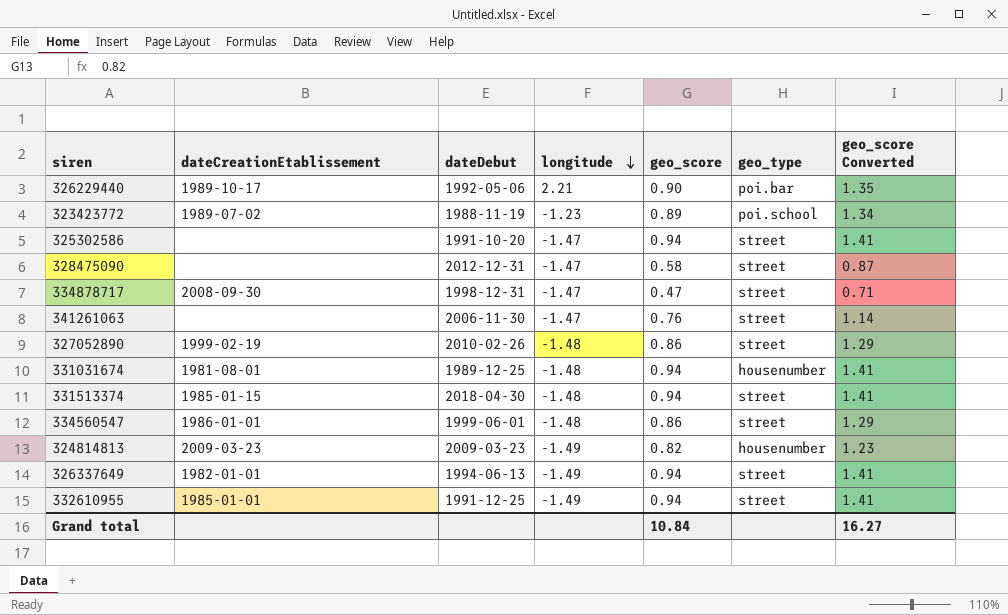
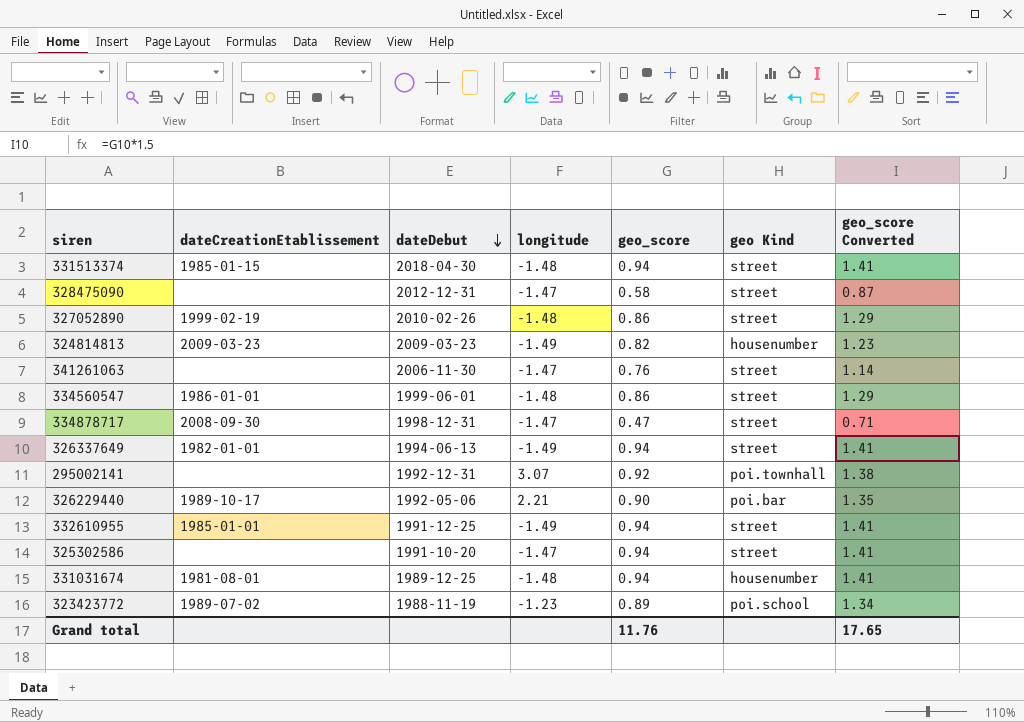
row order: longitude descending -> dateDebut descending
column name: geo_type -> geo Kind
row 295002141: none -> none | 1992-12-31 | 3.07 | 0.92 | poi.townhall | 1.38
Grand total | geo_score: 10.84 -> 11.76
Grand total | geo_score Converted: 16.27 -> 17.65

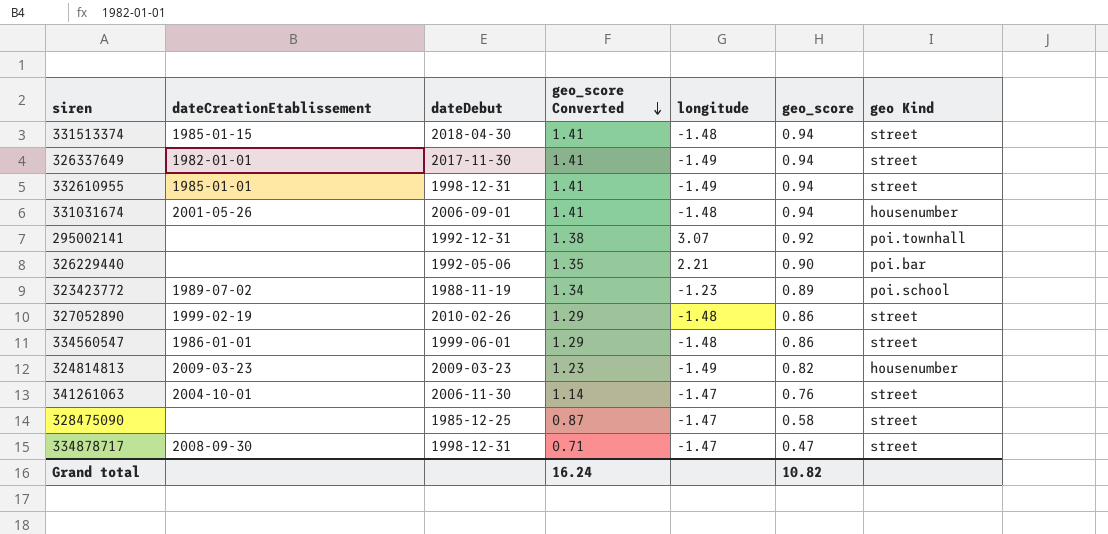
row order: dateDebut descending -> geo_score Converted descending
column geo_score Converted | position: 7 -> 4
row 325302586: none | 1991-10-20 | -1.47 | 0.94 | street | 1.41 -> none
326337649 | dateDebut: 1994-06-13 -> 2017-11-30
332610955 | dateDebut: 1991-12-25 -> 1998-12-31
331031674 | dateCreationEtablissement: 1981-08-01 -> 2001-05-26
331031674 | dateDebut: 1989-12-25 -> 2006-09-01
326229440 | dateCreationEtablissement: 1989-10-17 -> none
341261063 | dateCreationEtablissement: none -> 2004-10-01
328475090 | dateDebut: 2012-12-31 -> 1985-12-25
Grand total | geo_score Converted: 17.65 -> 16.24
Grand total | geo_score: 11.76 -> 10.82

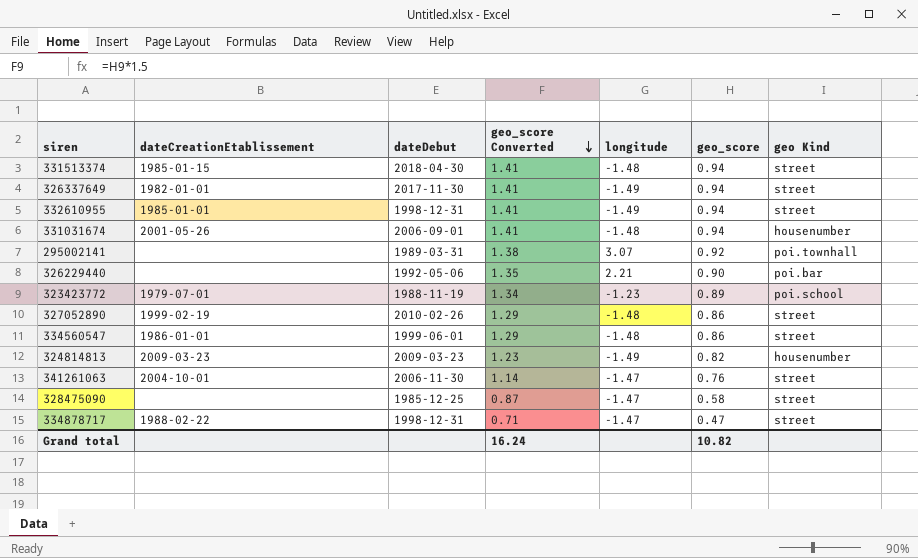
295002141 | dateDebut: 1992-12-31 -> 1989-03-31
323423772 | dateCreationEtablissement: 1989-07-02 -> 1979-07-01
334878717 | dateCreationEtablissement: 2008-09-30 -> 1988-02-22

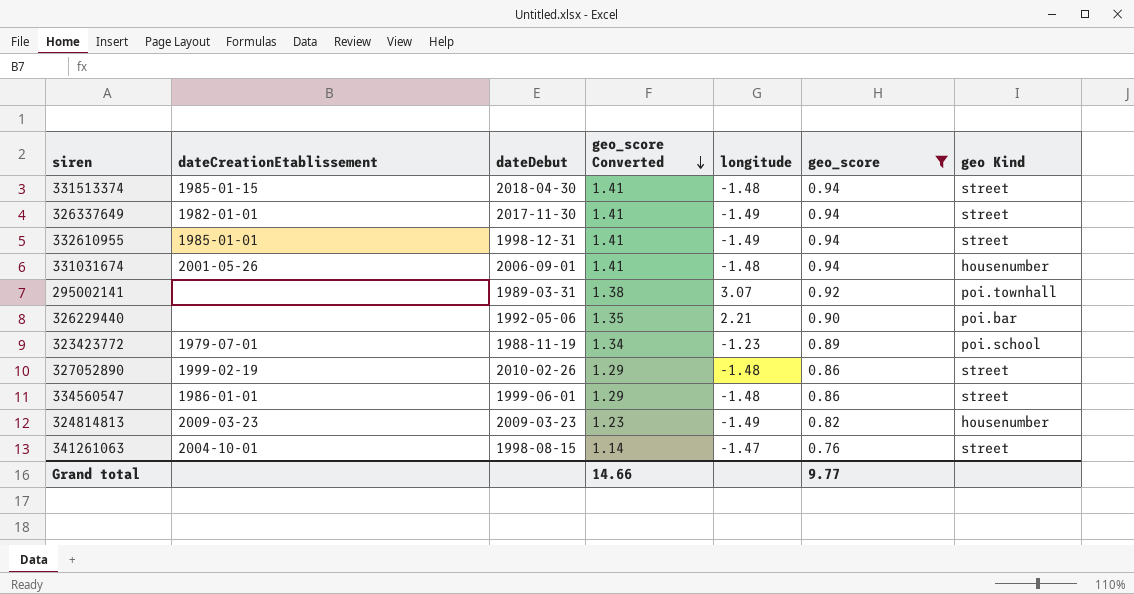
filter: none -> geo_score >= 0.76
341261063 | dateDebut: 2006-11-30 -> 1998-08-15
Grand total | geo_score Converted: 16.24 -> 14.66
Grand total | geo_score: 10.82 -> 9.77

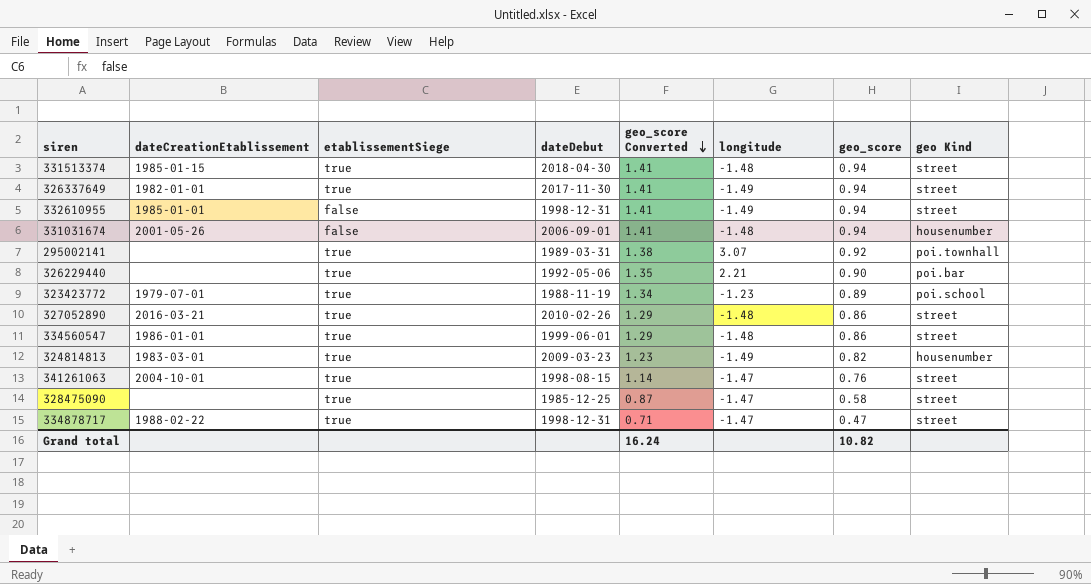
filter: geo_score >= 0.76 -> none
column etablissementSiege | position: none -> 3
327052890 | dateCreationEtablissement: 1999-02-19 -> 2016-03-21
324814813 | dateCreationEtablissement: 2009-03-23 -> 1983-03-01
Grand total | geo_score Converted: 14.66 -> 16.24
Grand total | geo_score: 9.77 -> 10.82

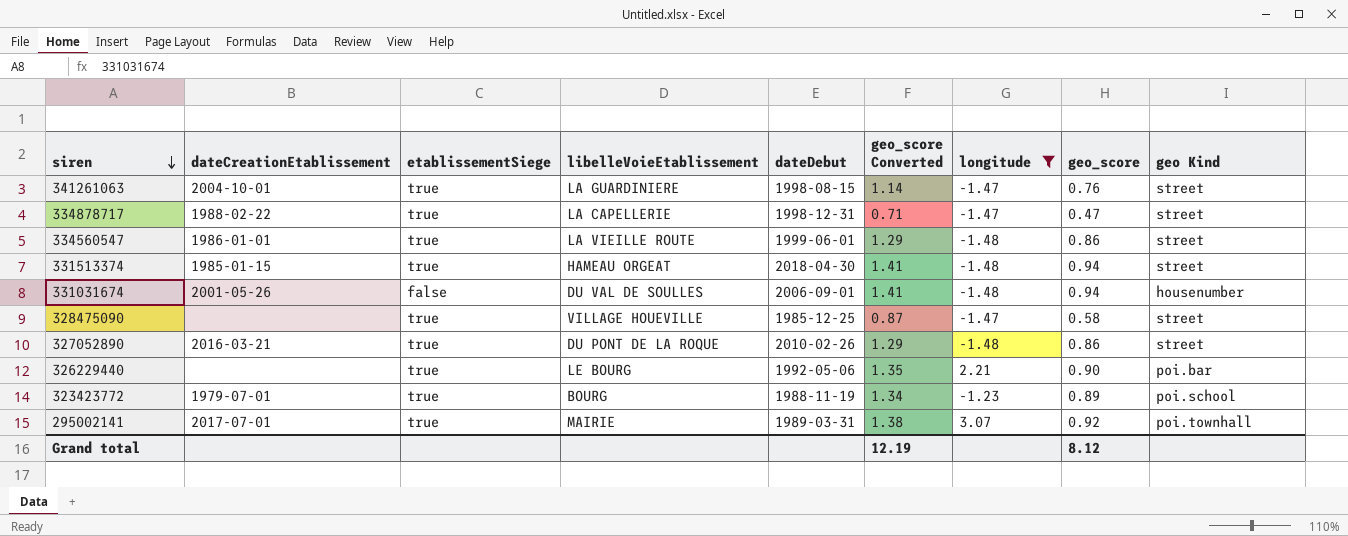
filter: none -> longitude != -1.49
row order: geo_score Converted descending -> siren descending
column libelleVoieEtablissement | position: none -> 4
295002141 | dateCreationEtablissement: none -> 2017-07-01
Grand total | geo_score Converted: 16.24 -> 12.19
Grand total | geo_score: 10.82 -> 8.12

